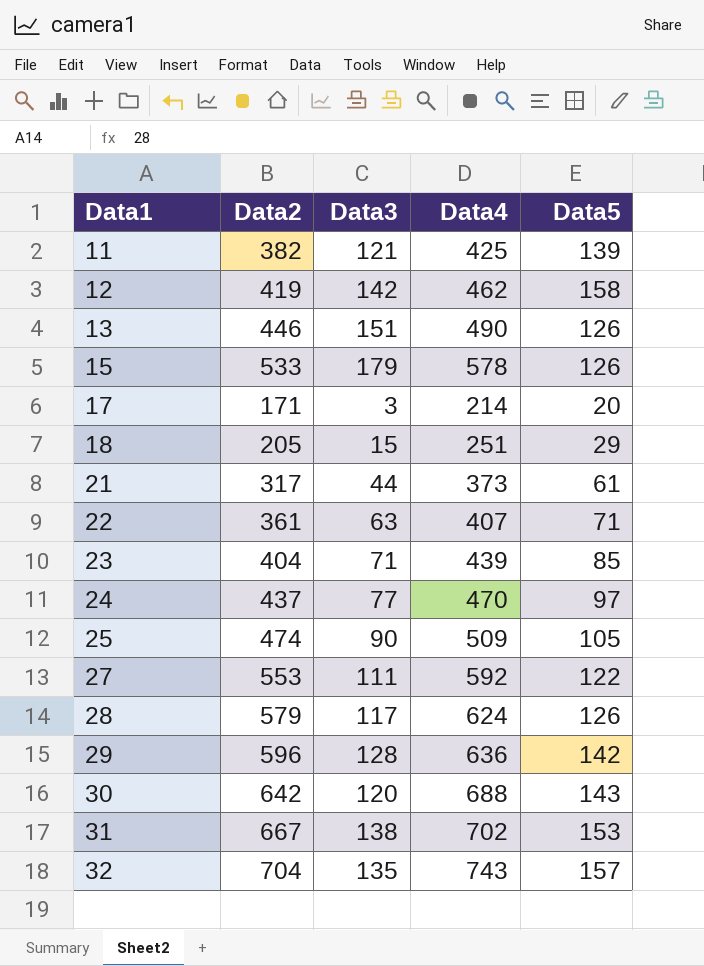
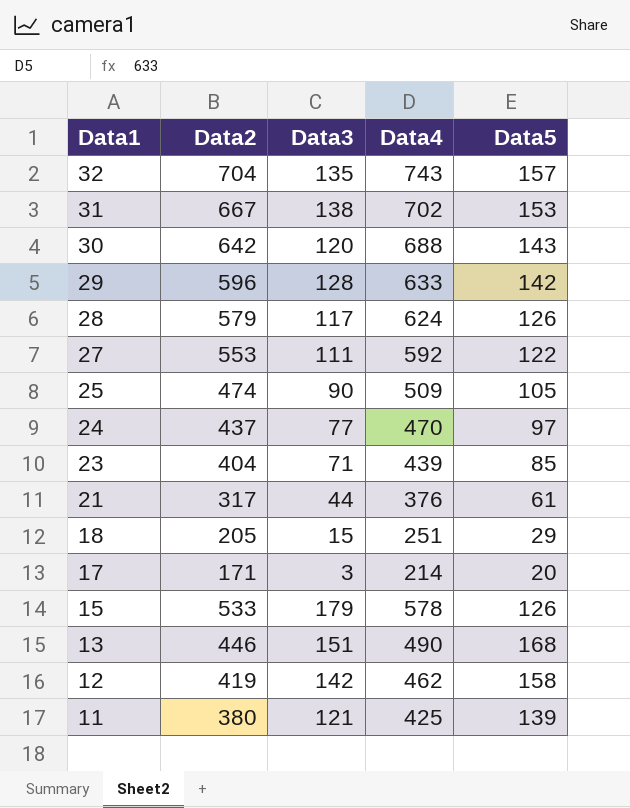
row order: Data1 ascending -> Data1 descending
row 22: 361 | 63 | 407 | 71 -> none
29 | Data4: 636 -> 633
21 | Data4: 373 -> 376
13 | Data5: 126 -> 168
11 | Data2: 382 -> 380

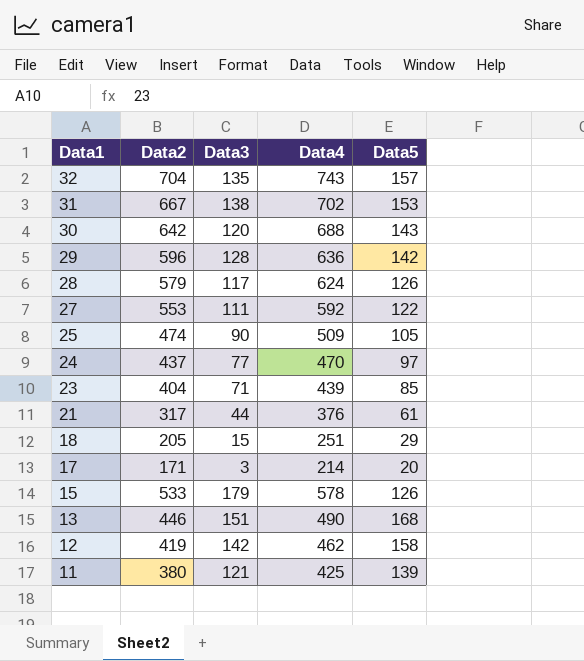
29 | Data4: 633 -> 636

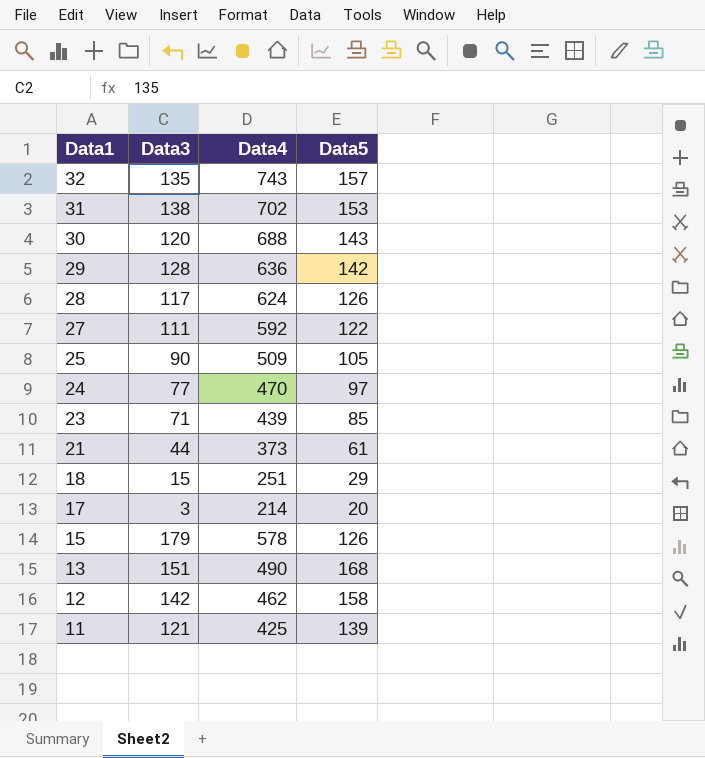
column Data2 | position: 2 -> none
21 | Data4: 376 -> 373

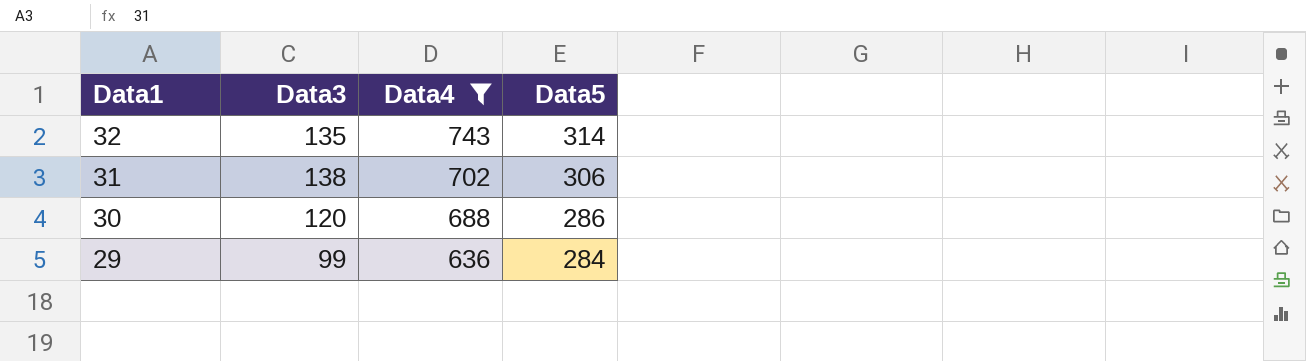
filter: none -> Data4 >= 636
32 | Data5: 157 -> 314
31 | Data5: 153 -> 306
30 | Data5: 143 -> 286
29 | Data3: 128 -> 99
29 | Data5: 142 -> 284

